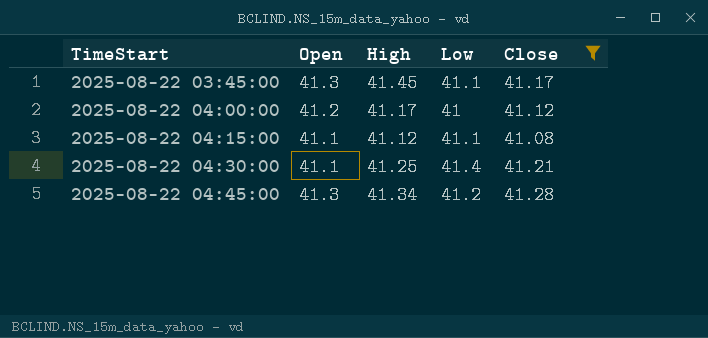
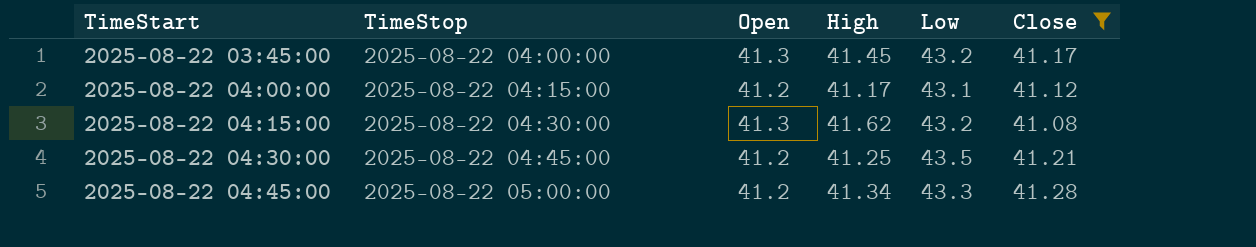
column TimeStop | position: none -> 2
2025-08-22 03:45:00 | Low: 41.1 -> 43.2
2025-08-22 04:00:00 | Low: 41 -> 43.1
2025-08-22 04:15:00 | Open: 41.1 -> 41.3
2025-08-22 04:15:00 | High: 41.12 -> 41.62
2025-08-22 04:15:00 | Low: 41.1 -> 43.2
2025-08-22 04:30:00 | Open: 41.1 -> 41.2
2025-08-22 04:30:00 | Low: 41.4 -> 43.5
2025-08-22 04:45:00 | Open: 41.3 -> 41.2
2025-08-22 04:45:00 | Low: 41.2 -> 43.3

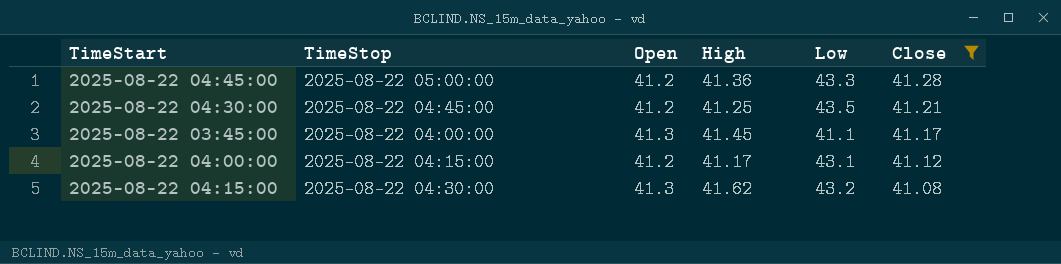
row order: TimeStart ascending -> Close descending
2025-08-22 04:45:00 | High: 41.34 -> 41.36
2025-08-22 03:45:00 | Low: 43.2 -> 41.1

